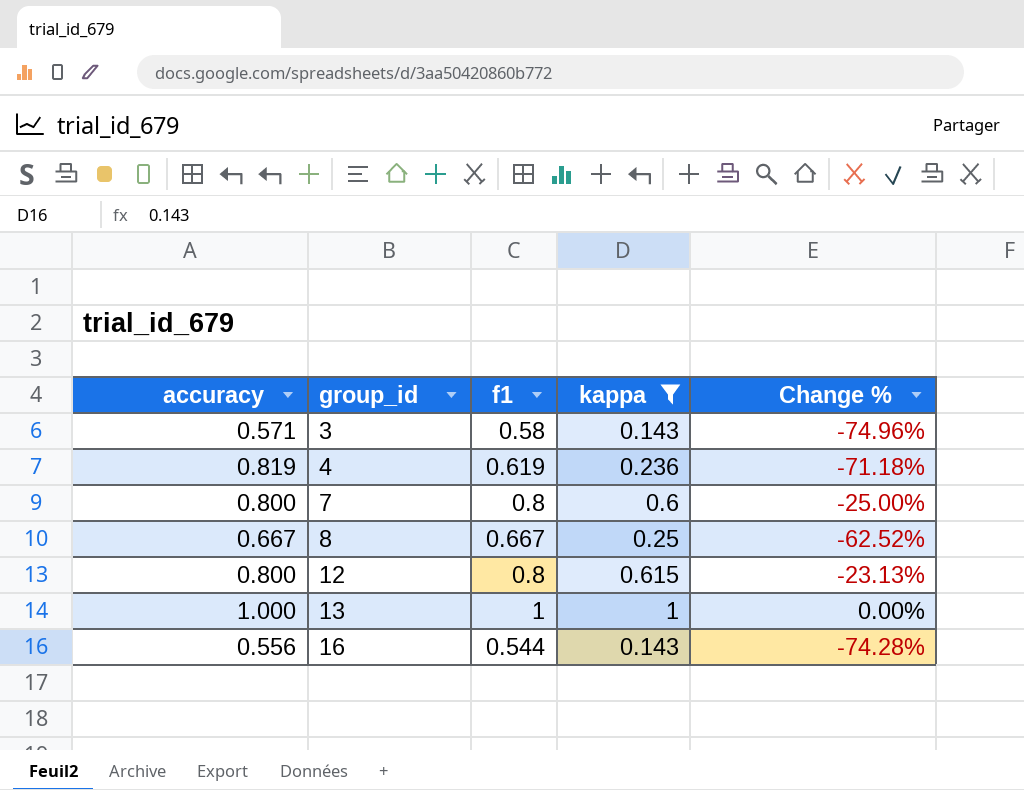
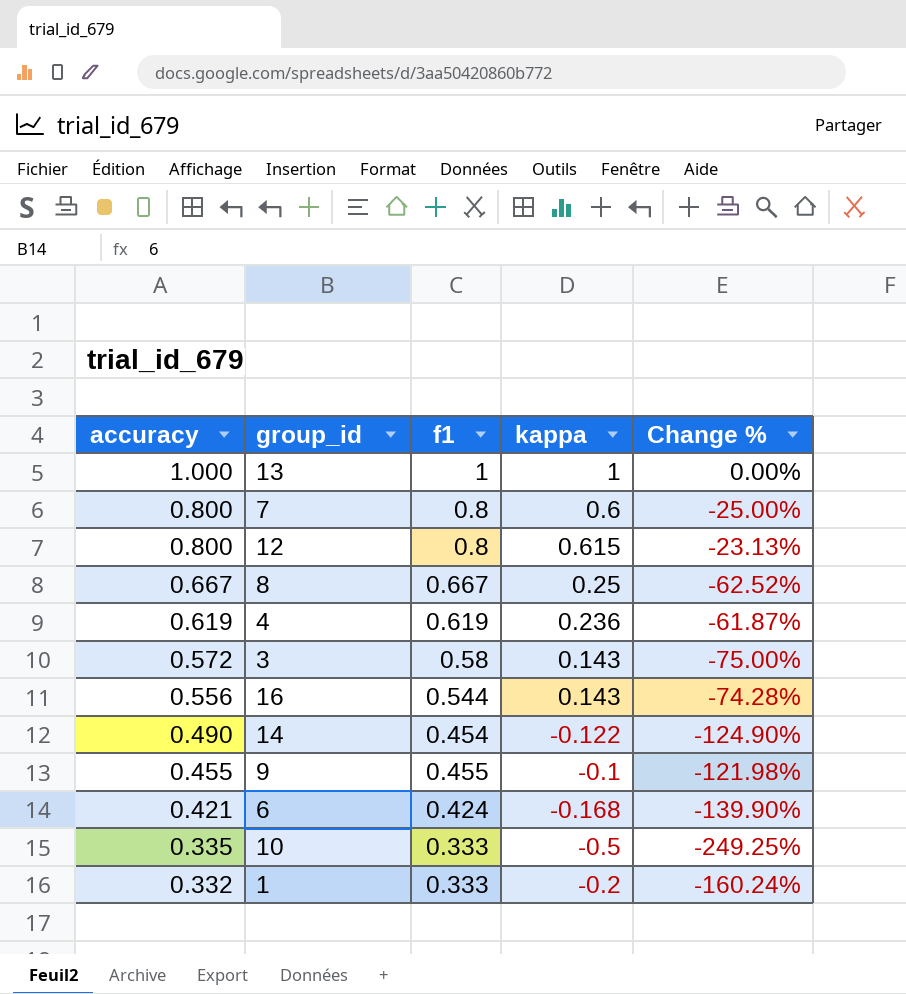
filter: kappa >= 0.143 -> none
row order: group_id ascending -> accuracy descending
4 | accuracy: 0.819 -> 0.619
4 | Change %: -71.18% -> -61.87%
3 | accuracy: 0.571 -> 0.572
3 | Change %: -74.96% -> -75.00%

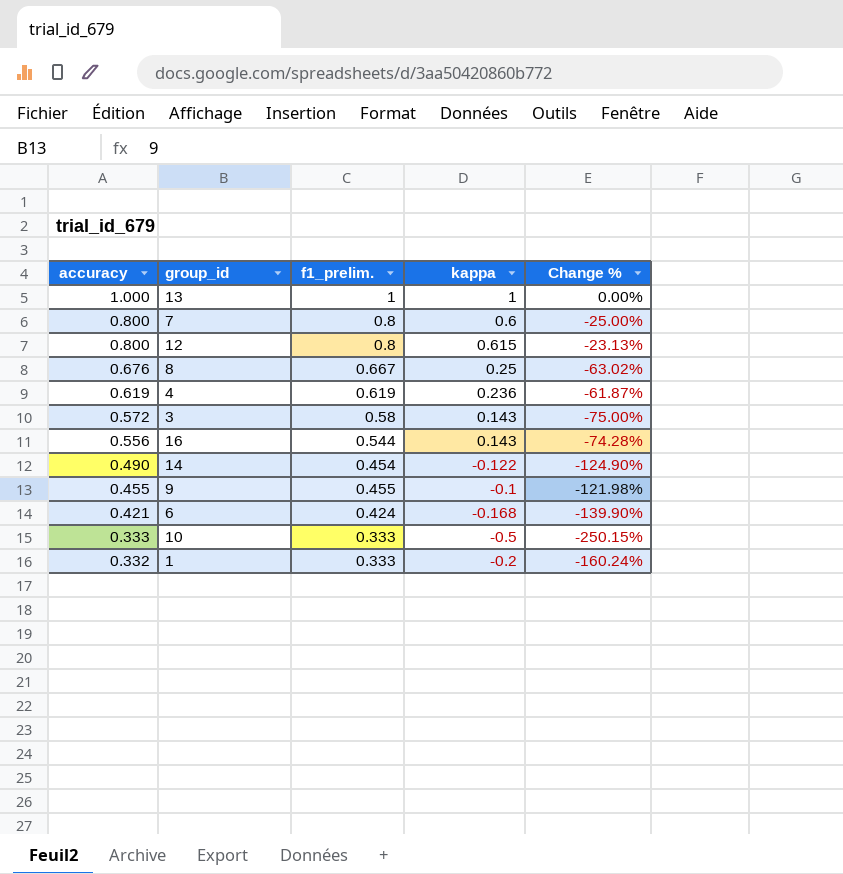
column name: f1 -> f1_prelim.
8 | accuracy: 0.667 -> 0.676
8 | Change %: -62.52% -> -63.02%
10 | accuracy: 0.335 -> 0.333
10 | Change %: -249.25% -> -250.15%

